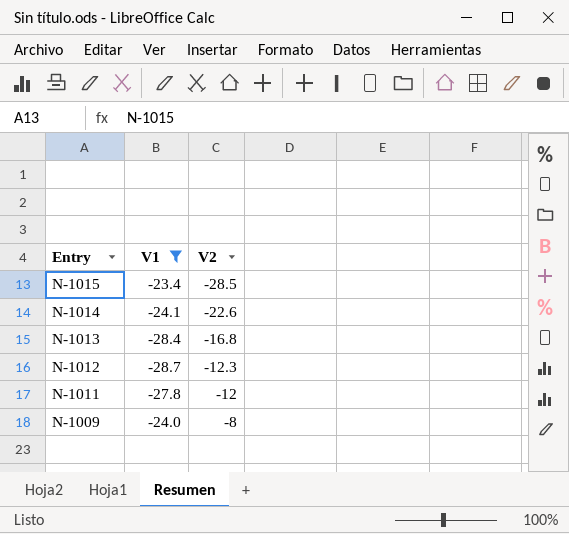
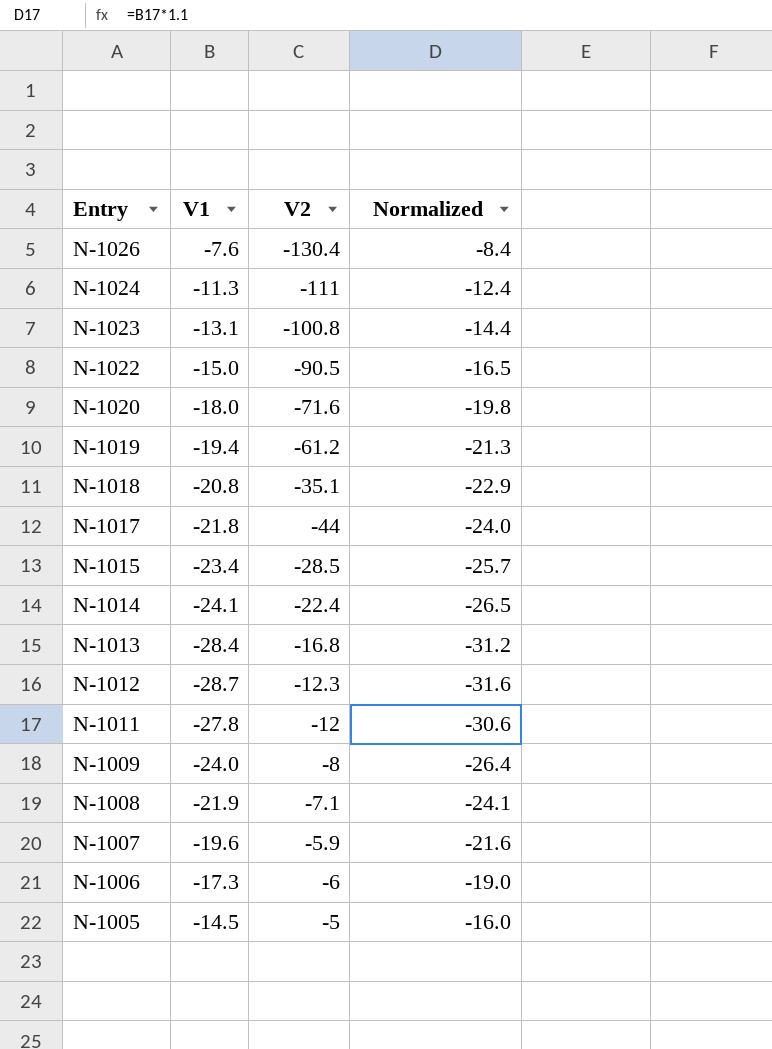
filter: V1 <= -23.4 -> none
column Normalized | formula: none -> [V1] * 1.1
N-1014 | V2: -22.6 -> -22.4

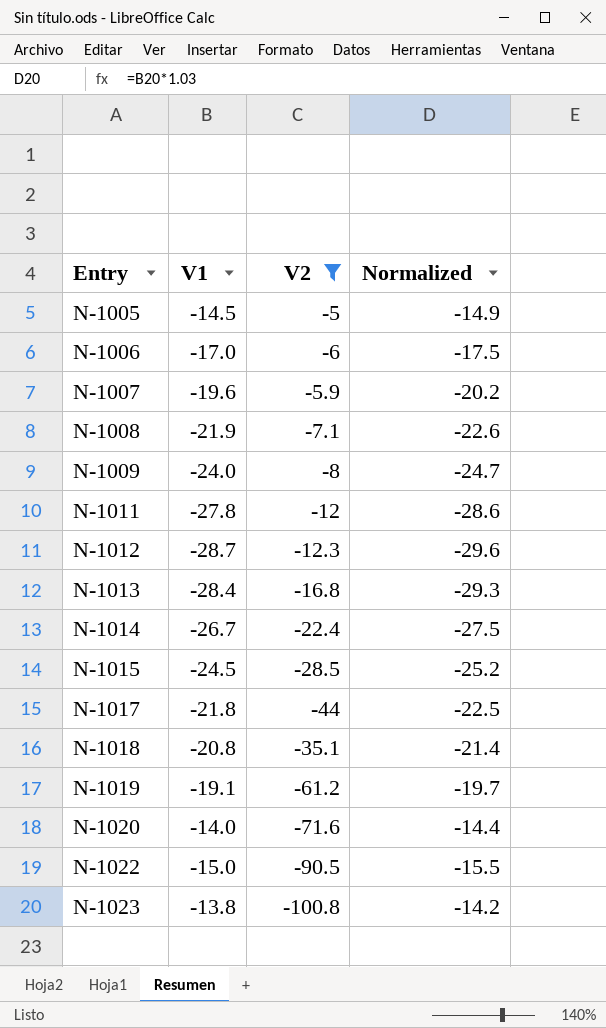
filter: none -> V2 >= -100.8
row order: Entry descending -> Entry ascending
column Normalized | formula: [V1] * 1.1 -> [V1] * 1.03
N-1006 | V1: -17.3 -> -17.0
N-1014 | V1: -24.1 -> -26.7
N-1015 | V1: -23.4 -> -24.5
N-1019 | V1: -19.4 -> -19.1
N-1020 | V1: -18.0 -> -14.0
N-1023 | V1: -13.1 -> -13.8

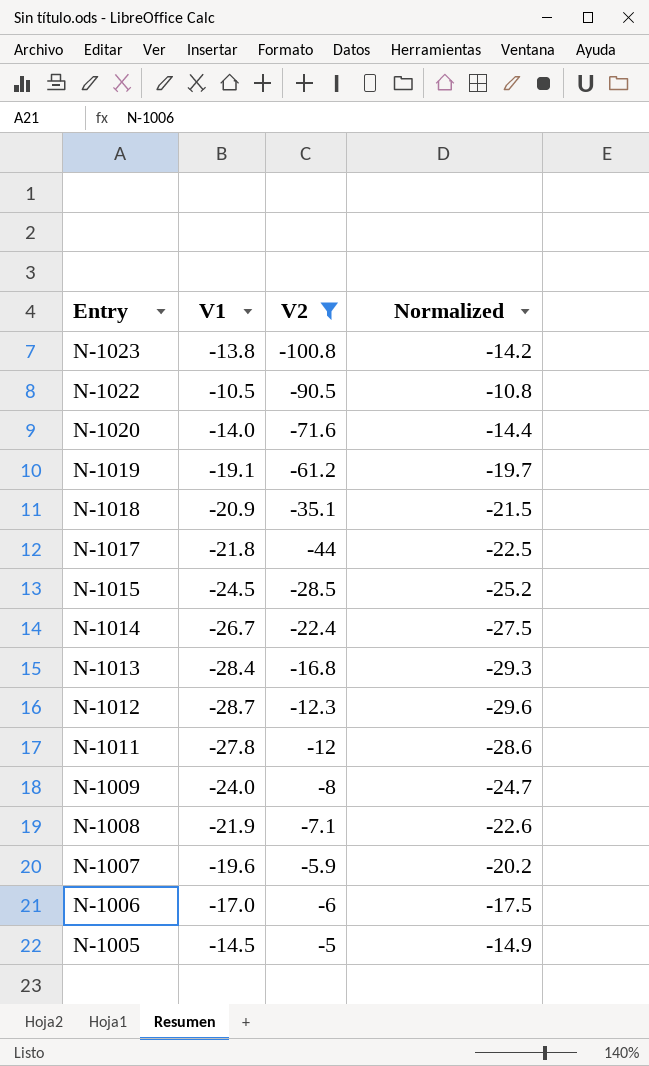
row order: Entry ascending -> Entry descending
N-1022 | V1: -15.0 -> -10.5
N-1022 | Normalized: -15.5 -> -10.8
N-1018 | V1: -20.8 -> -20.9
N-1018 | Normalized: -21.4 -> -21.5

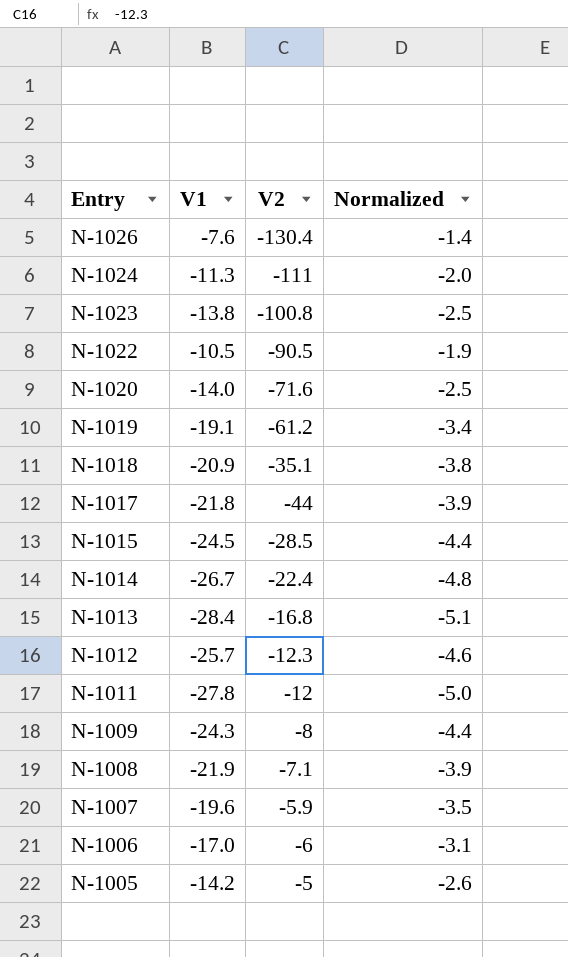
filter: V2 >= -100.8 -> none
column Normalized | formula: [V1] * 1.03 -> [V1] * 0.18
N-1012 | V1: -28.7 -> -25.7
N-1009 | V1: -24.0 -> -24.3
N-1005 | V1: -14.5 -> -14.2

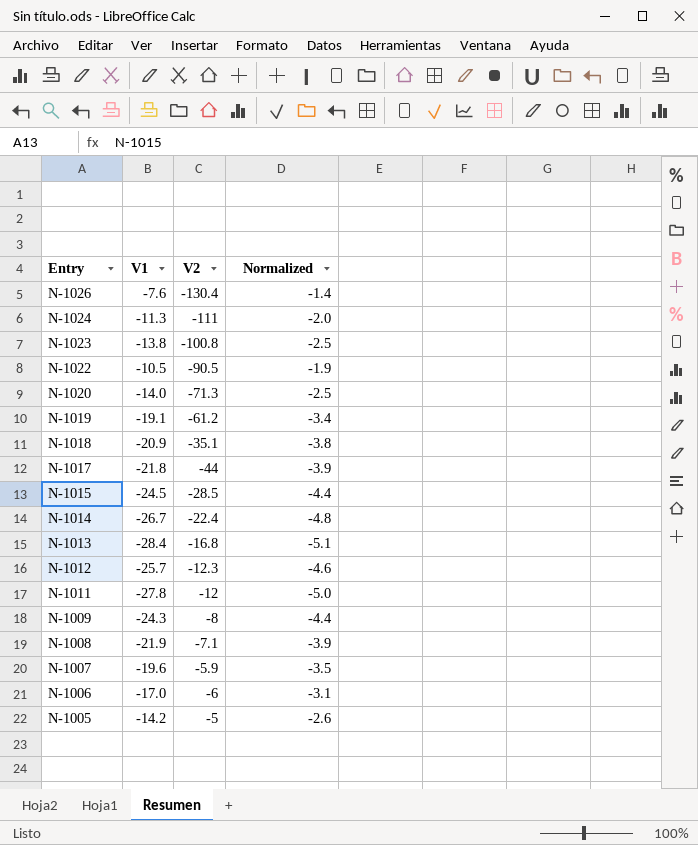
N-1020 | V2: -71.6 -> -71.3

